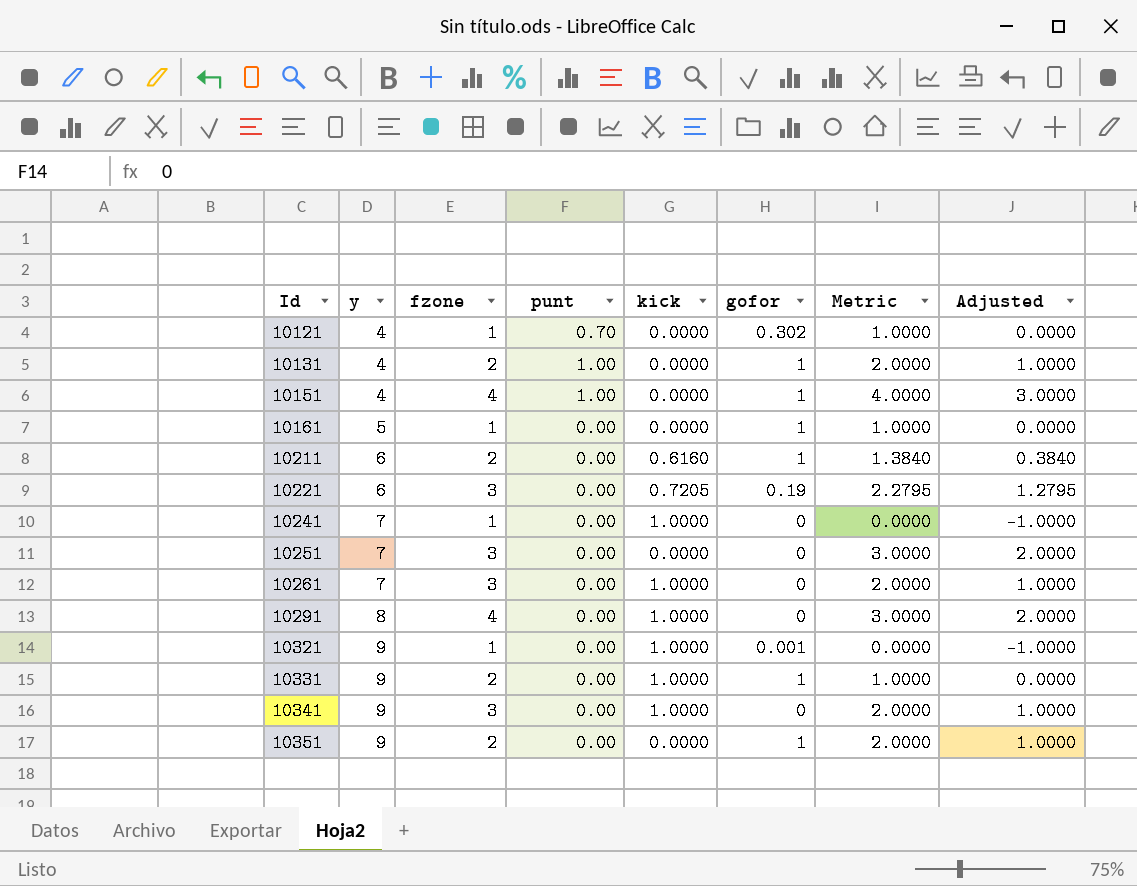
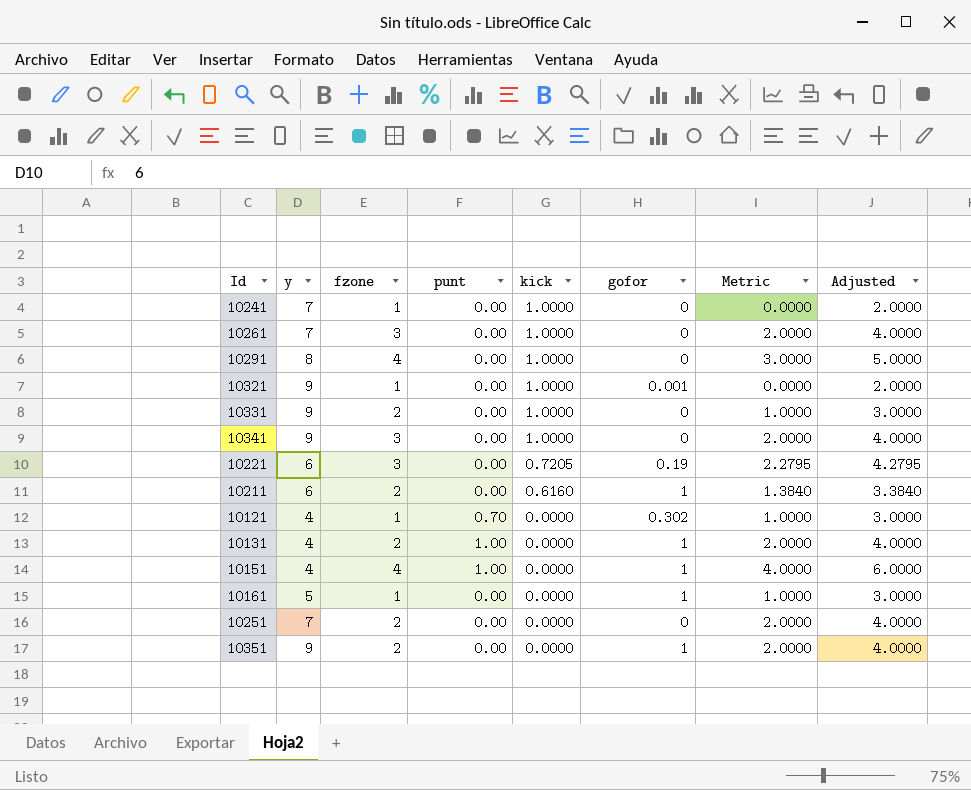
row order: Id ascending -> kick descending
column Adjusted | formula: [Metric] - 1 -> [Metric] + 2
10331 | gofor: 1 -> 0
10251 | fzone: 3 -> 2
10251 | Metric: 3.0000 -> 2.0000

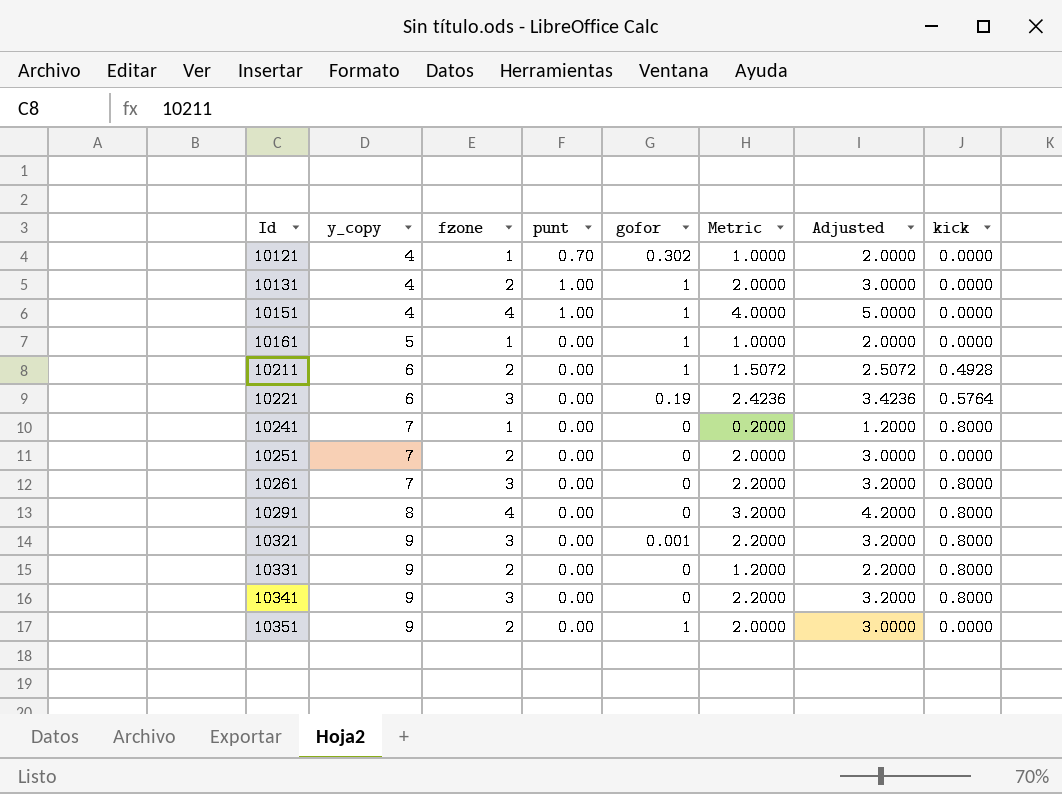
row order: kick descending -> Id ascending
column name: y -> y_copy
column Adjusted | formula: [Metric] + 2 -> [Metric] + 1
column kick | position: 5 -> 8
10211 | Metric: 1.3840 -> 1.5072
10211 | kick: 0.6160 -> 0.4928
10221 | Metric: 2.2795 -> 2.4236
10221 | kick: 0.7205 -> 0.5764
10241 | Metric: 0.0000 -> 0.2000
10241 | kick: 1.0000 -> 0.8000
10261 | Metric: 2.0000 -> 2.2000
10261 | kick: 1.0000 -> 0.8000
10291 | Metric: 3.0000 -> 3.2000
10291 | kick: 1.0000 -> 0.8000
10321 | fzone: 1 -> 3
10321 | Metric: 0.0000 -> 2.2000
10321 | kick: 1.0000 -> 0.8000
10331 | Metric: 1.0000 -> 1.2000
10331 | kick: 1.0000 -> 0.8000
10341 | Metric: 2.0000 -> 2.2000
10341 | kick: 1.0000 -> 0.8000

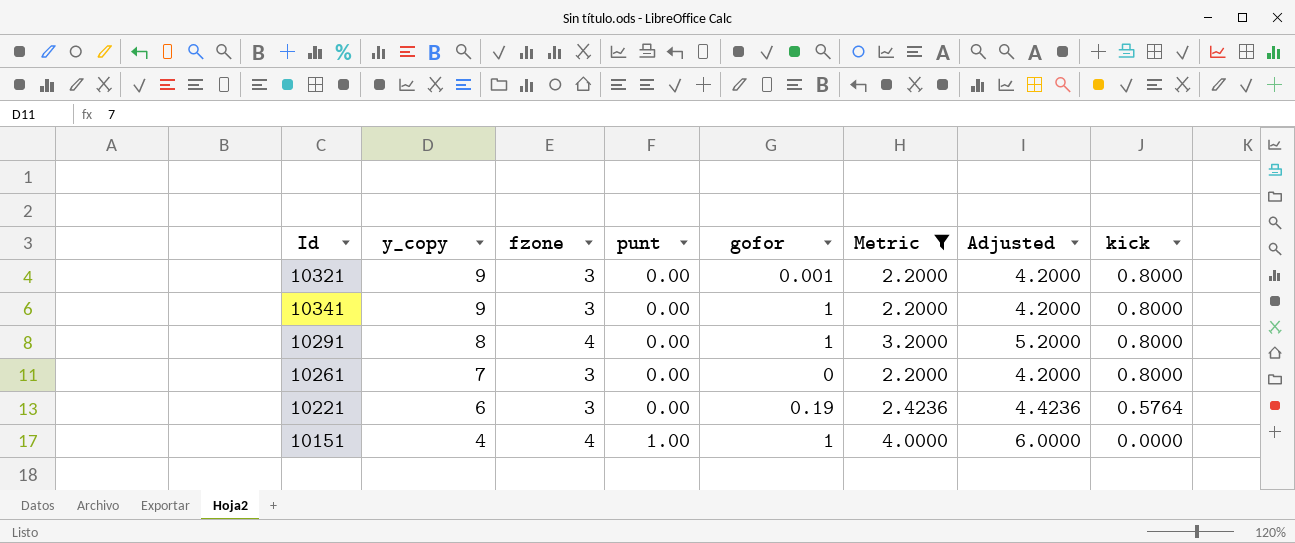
filter: none -> Metric >= 2.2000
row order: Id ascending -> y_copy descending
column Adjusted | formula: [Metric] + 1 -> [Metric] + 2
10341 | gofor: 0 -> 1
10291 | gofor: 0 -> 1

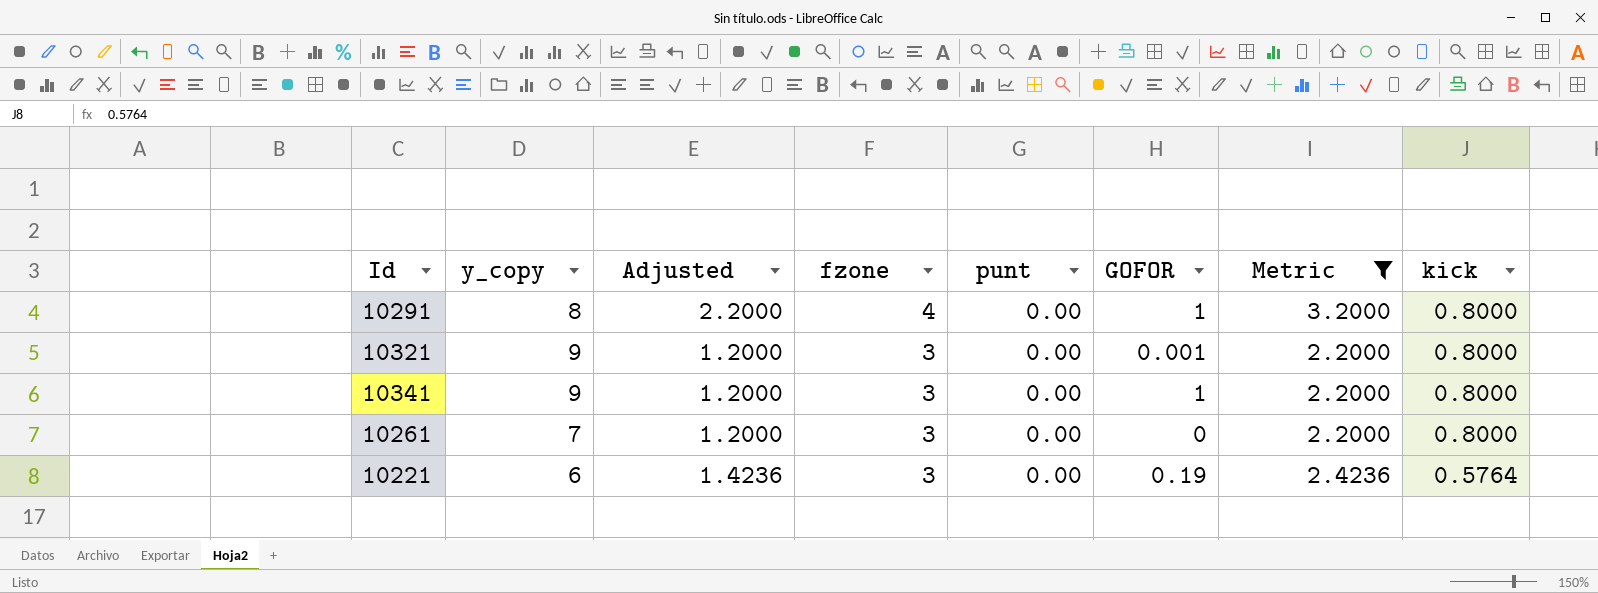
row order: y_copy descending -> fzone descending
column Adjusted | formula: [Metric] + 2 -> [Metric] - 1
column Adjusted | position: 7 -> 3
column name: gofor -> GOFOR
row 10151: 4 | 4 | 1.00 | 1 | 4.0000 | 6.0000 | 0.0000 -> none

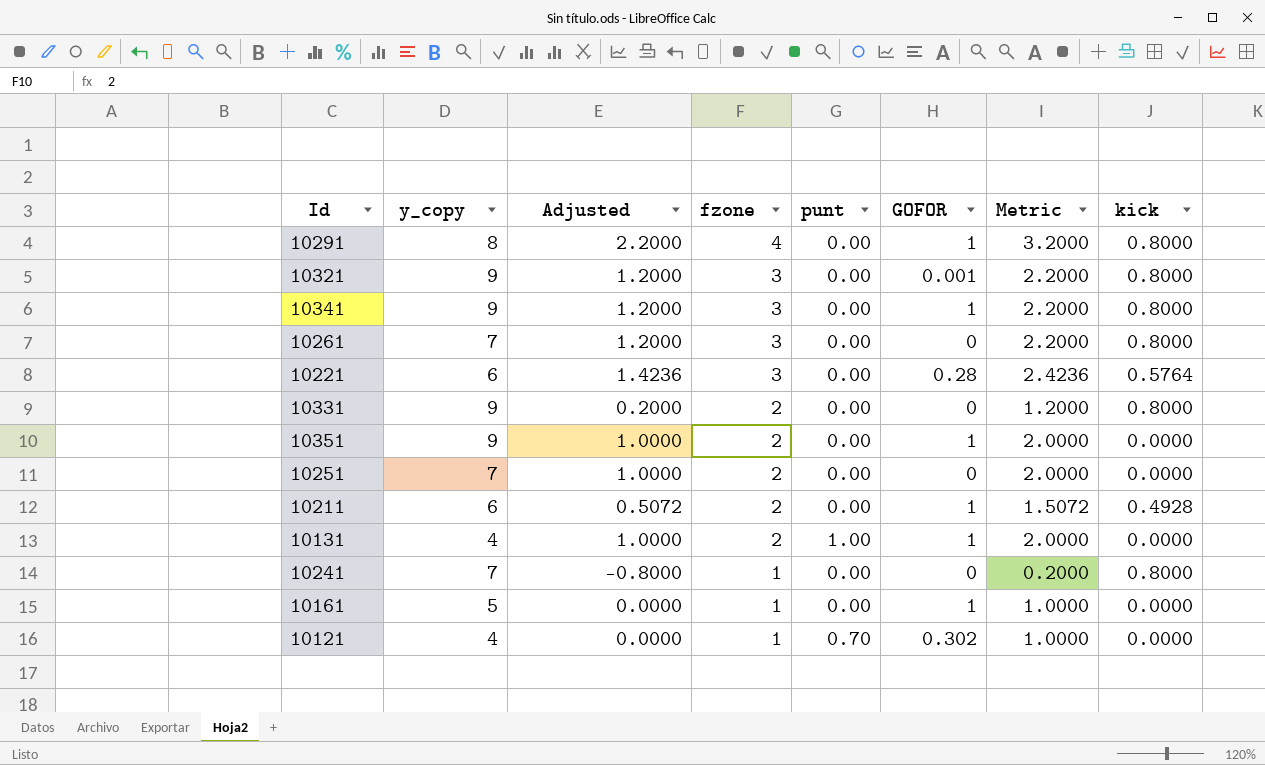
filter: Metric >= 2.2000 -> none
10221 | GOFOR: 0.19 -> 0.28

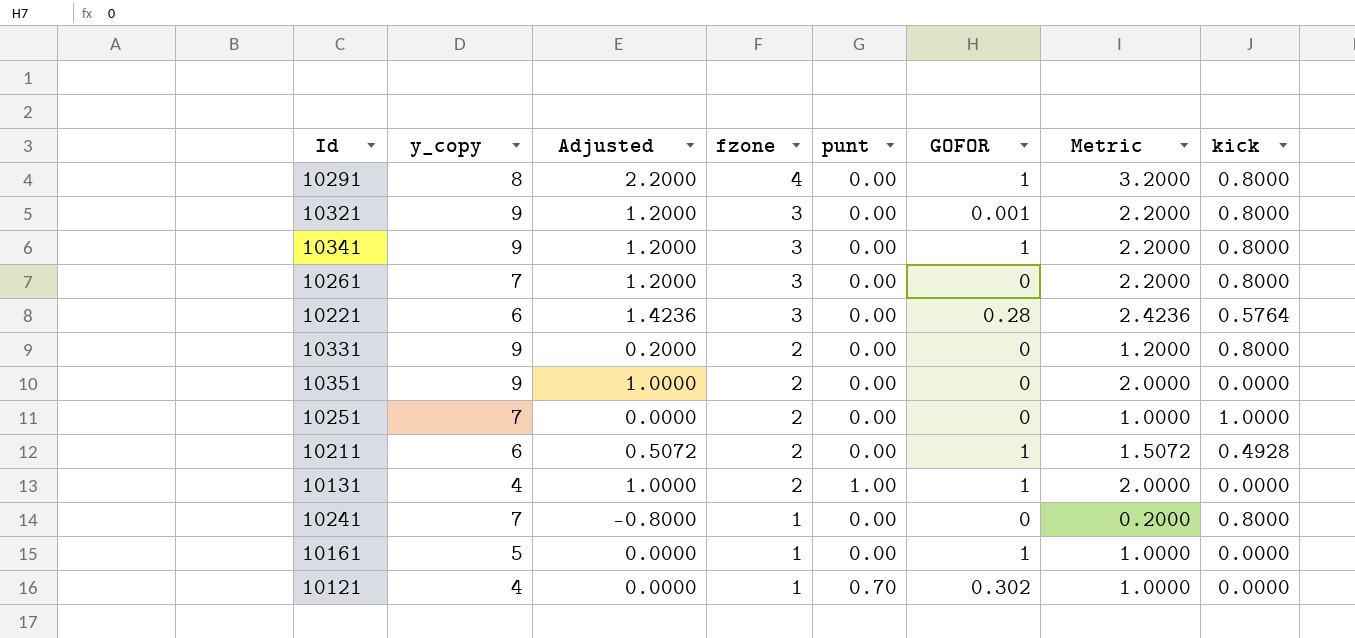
10351 | GOFOR: 1 -> 0
10251 | Adjusted: 1.0000 -> 0.0000
10251 | Metric: 2.0000 -> 1.0000
10251 | kick: 0.0000 -> 1.0000

